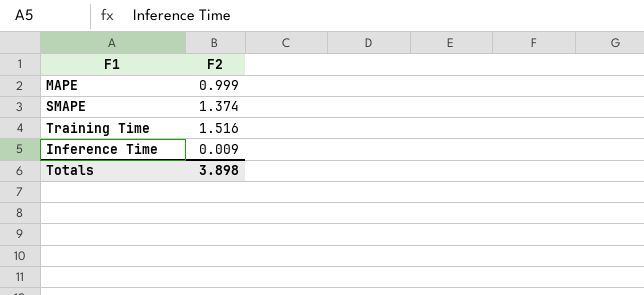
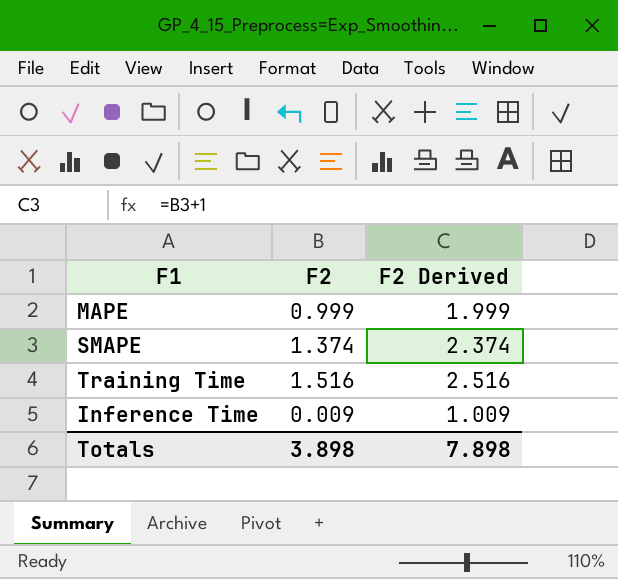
column F2 Derived | formula: none -> [F2] + 1

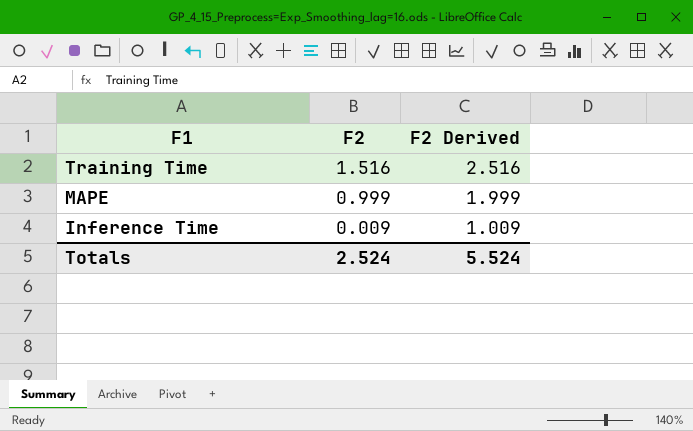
row order: none -> F1 descending
row SMAPE: 1.374 | 2.374 -> none
Totals | F2: 3.898 -> 2.524
Totals | F2 Derived: 7.898 -> 5.524

